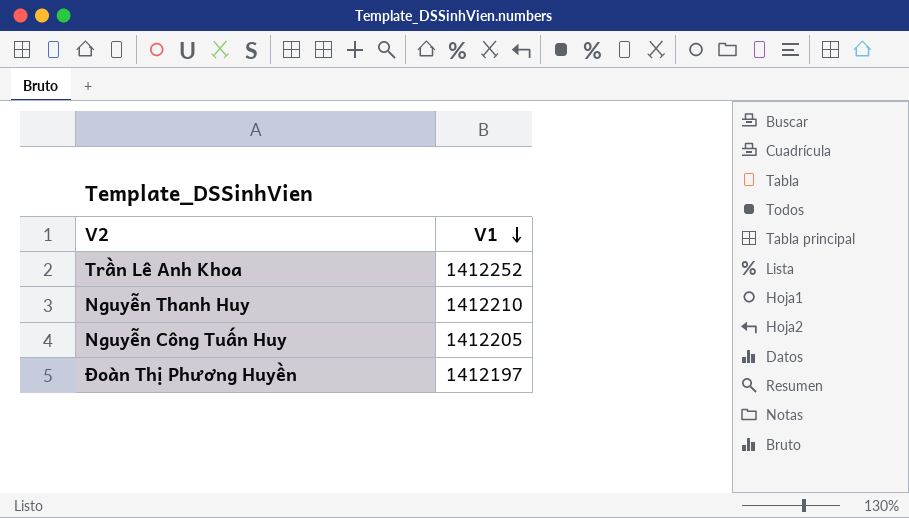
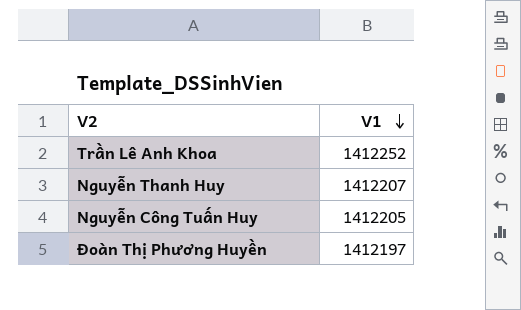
Nguyễn Thanh Huy | V1: 1412210 -> 1412207

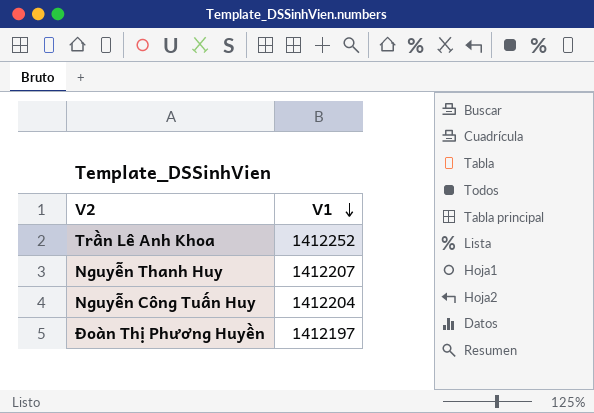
Nguyễn Công Tuấn Huy | V1: 1412205 -> 1412204

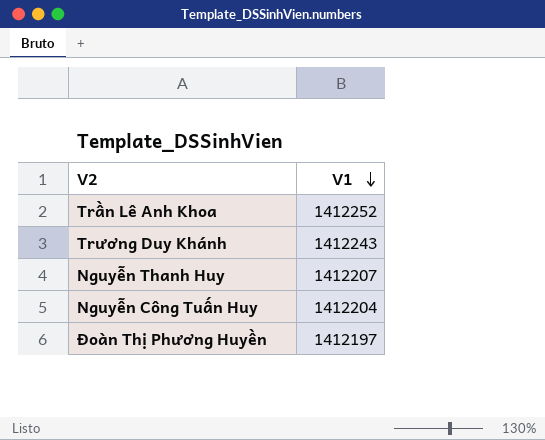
row Trương Duy Khánh: none -> 1412243

